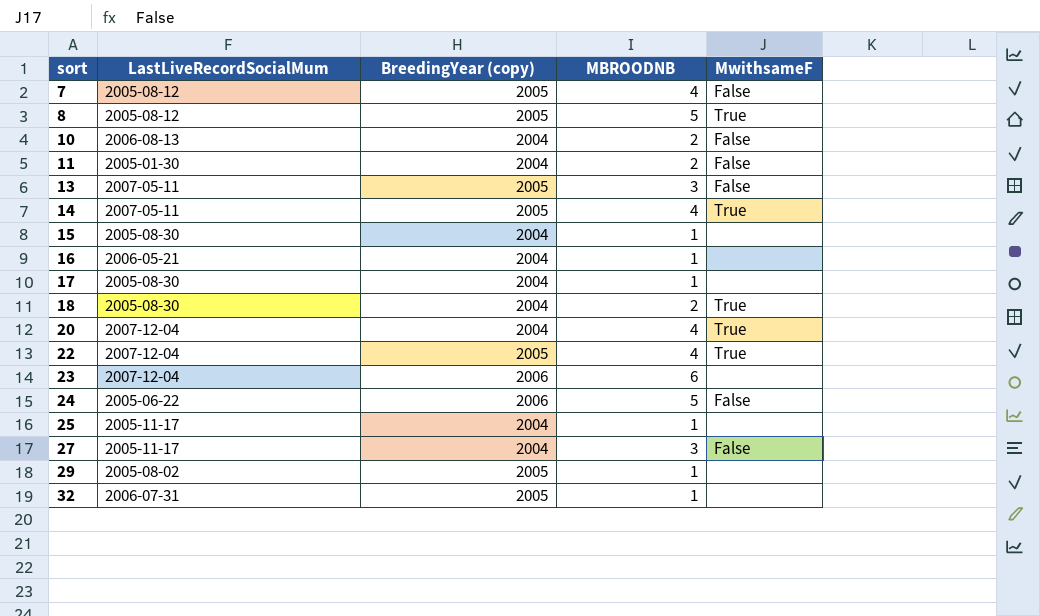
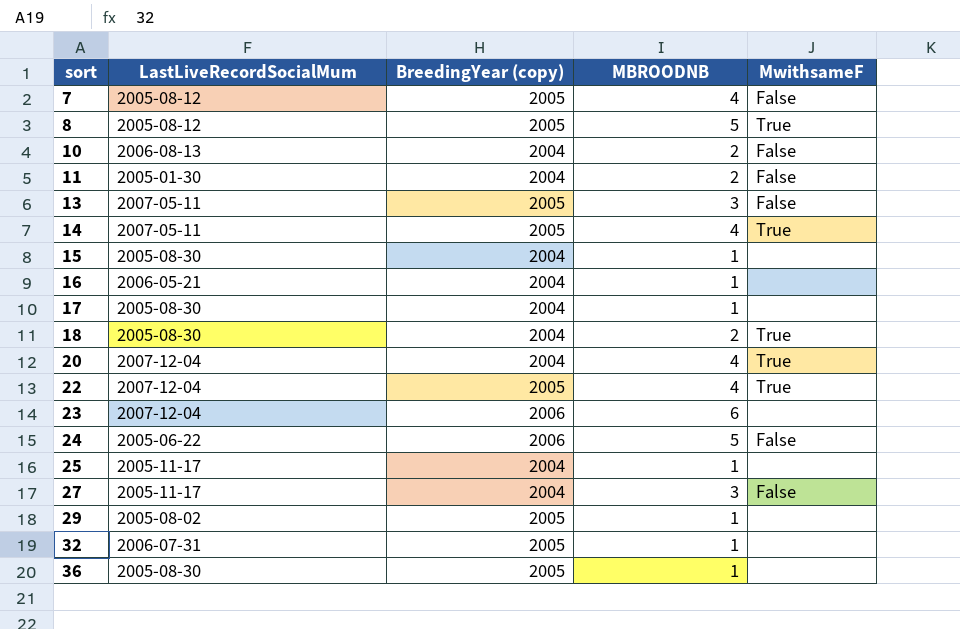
row 36: none -> 2005-08-30 | 2005 | 1 | none

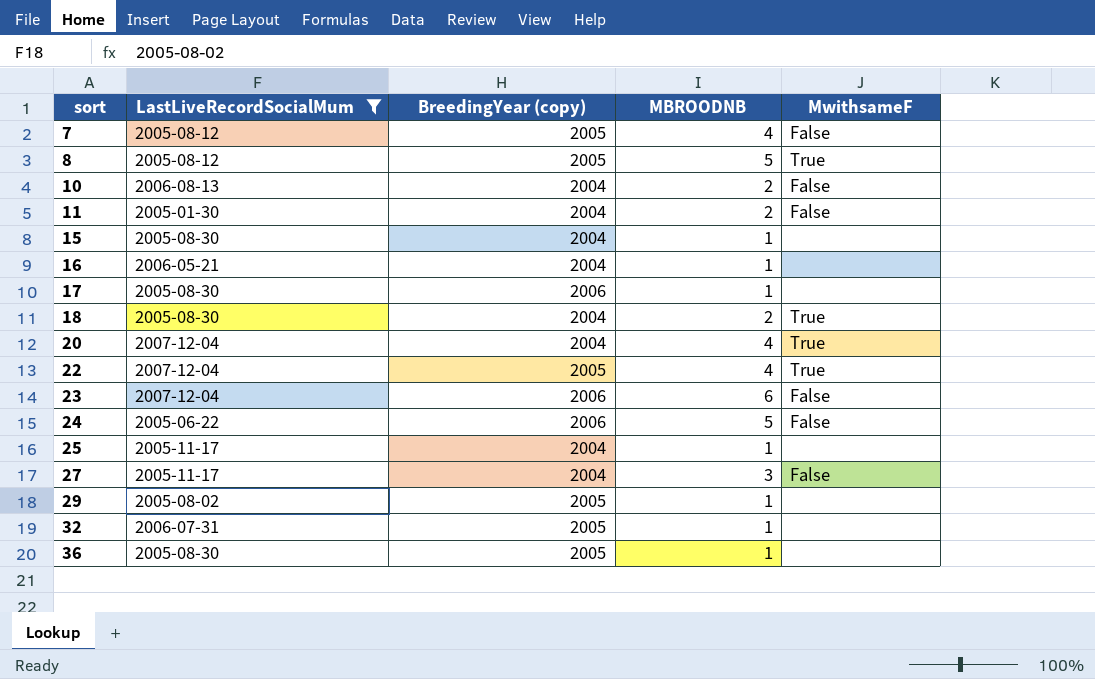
filter: none -> LastLiveRecordSocialMum != 2007-05-11
17 | BreedingYear (copy): 2004 -> 2006
23 | MwithsameF: none -> False

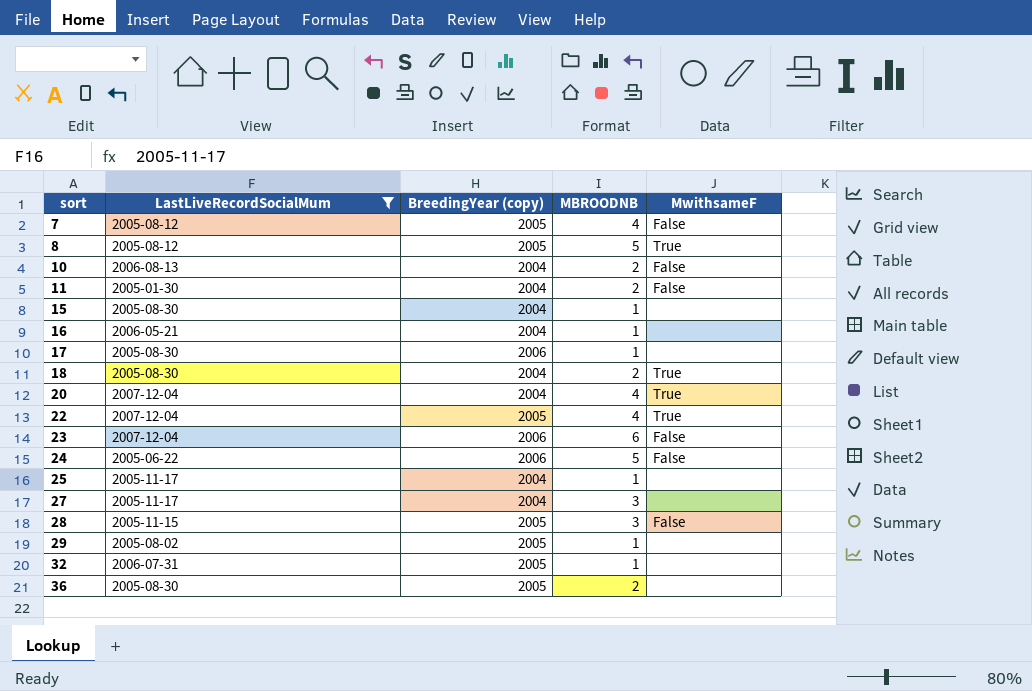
27 | MwithsameF: False -> none
row 28: none -> 2005-11-15 | 2005 | 3 | False
36 | MBROODNB: 1 -> 2

